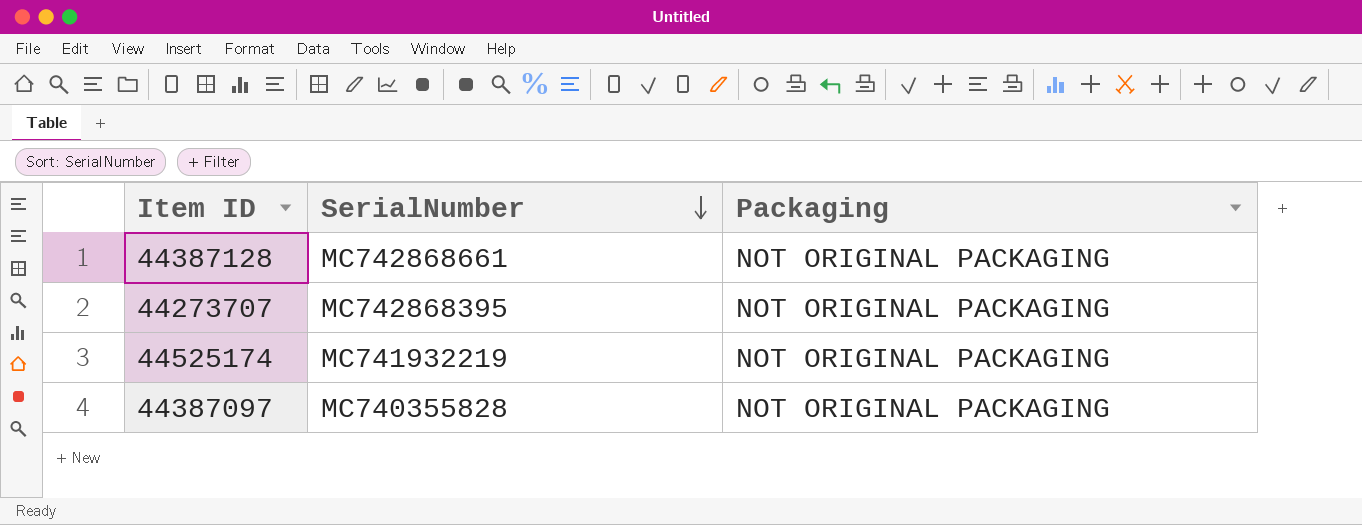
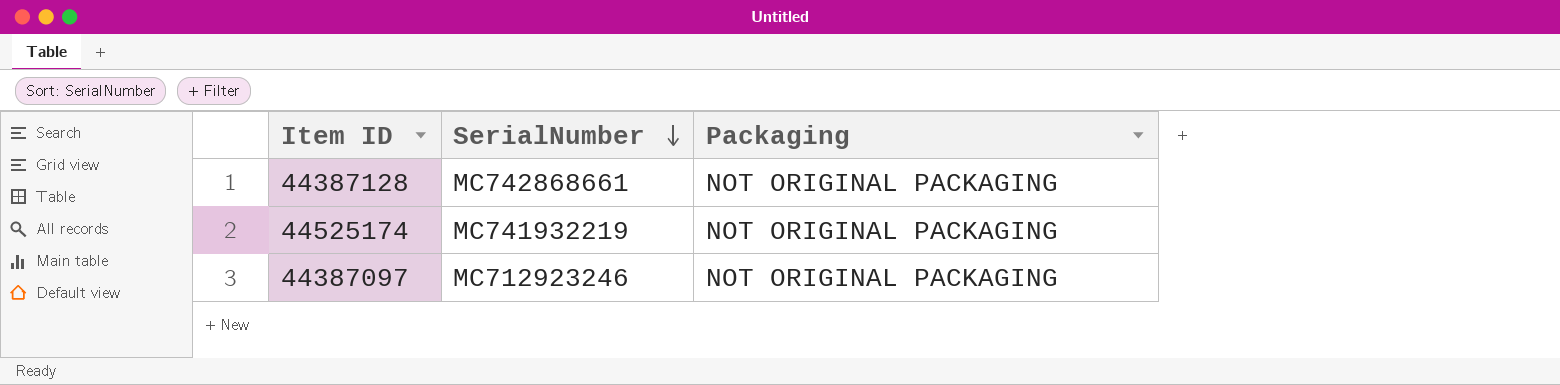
row 44273707: MC742868395 | NOT ORIGINAL PACKAGING -> none
44387097 | SerialNumber: MC740355828 -> MC712923246

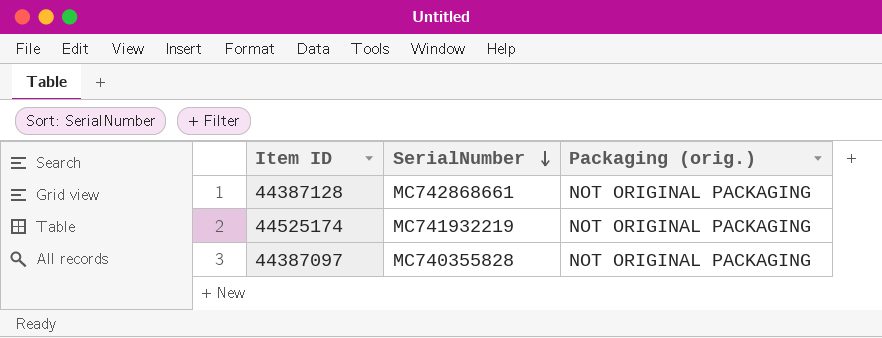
column name: Packaging -> Packaging (orig.)
44387097 | SerialNumber: MC712923246 -> MC740355828

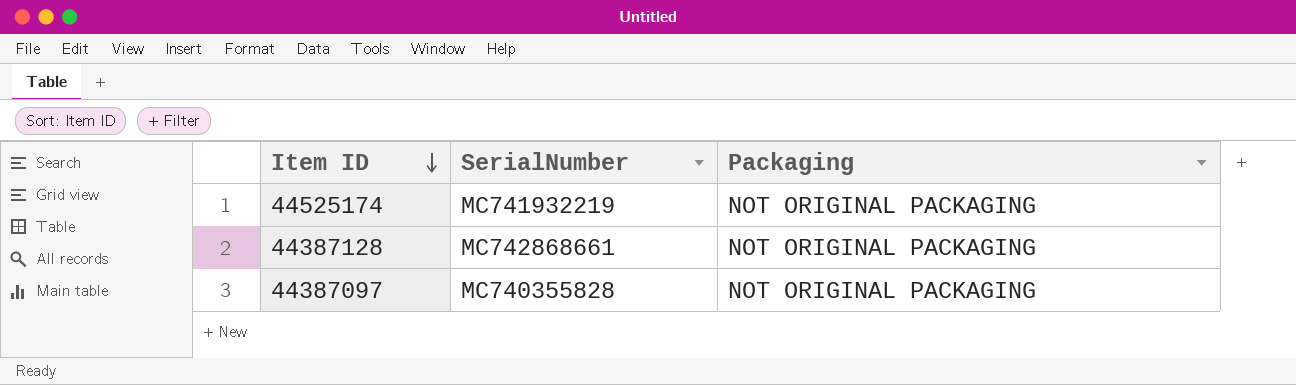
row order: SerialNumber descending -> Item ID descending
column name: Packaging (orig.) -> Packaging

